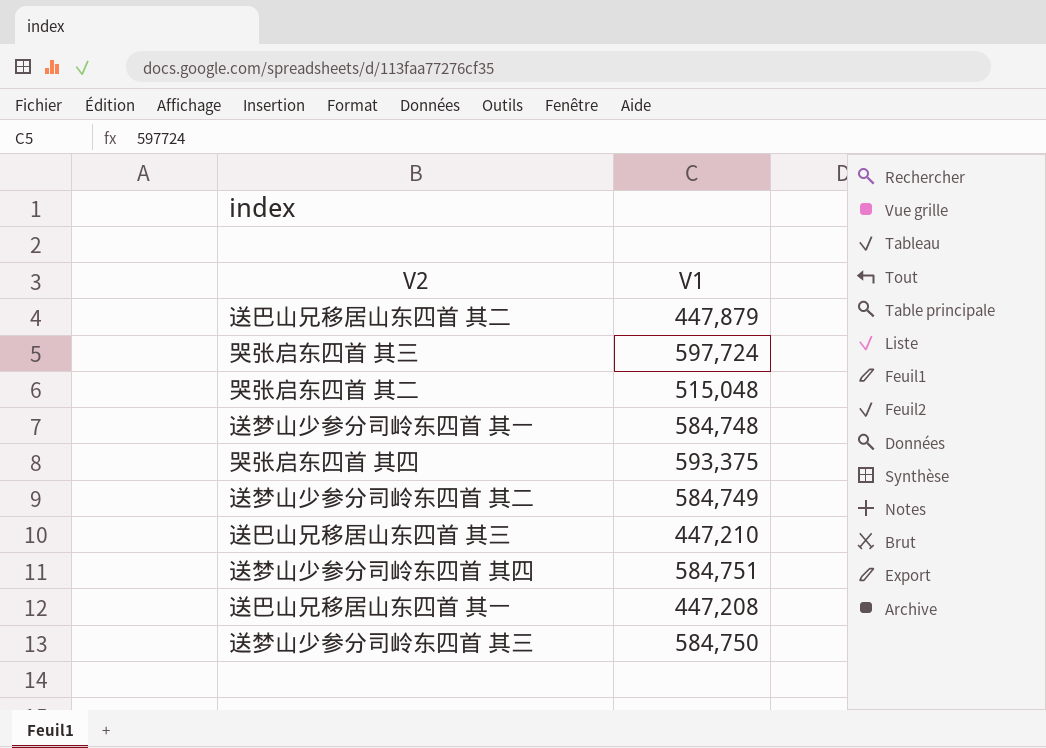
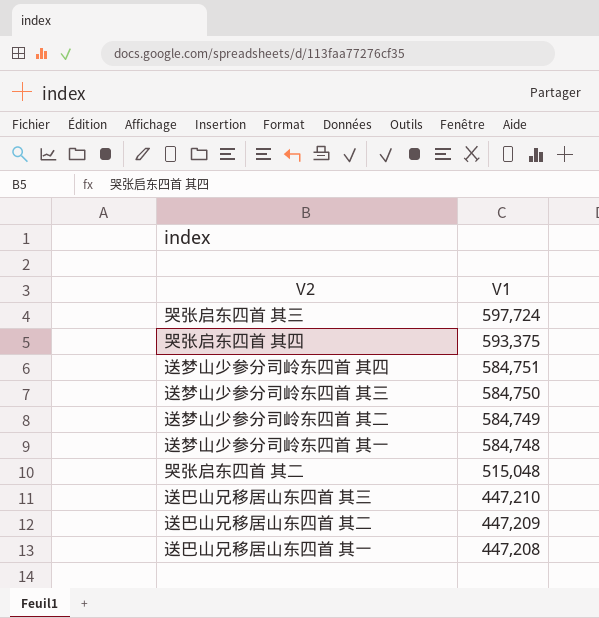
row order: none -> V1 descending
送巴山兄移居山东四首 其二 | V1: 447,879 -> 447,209

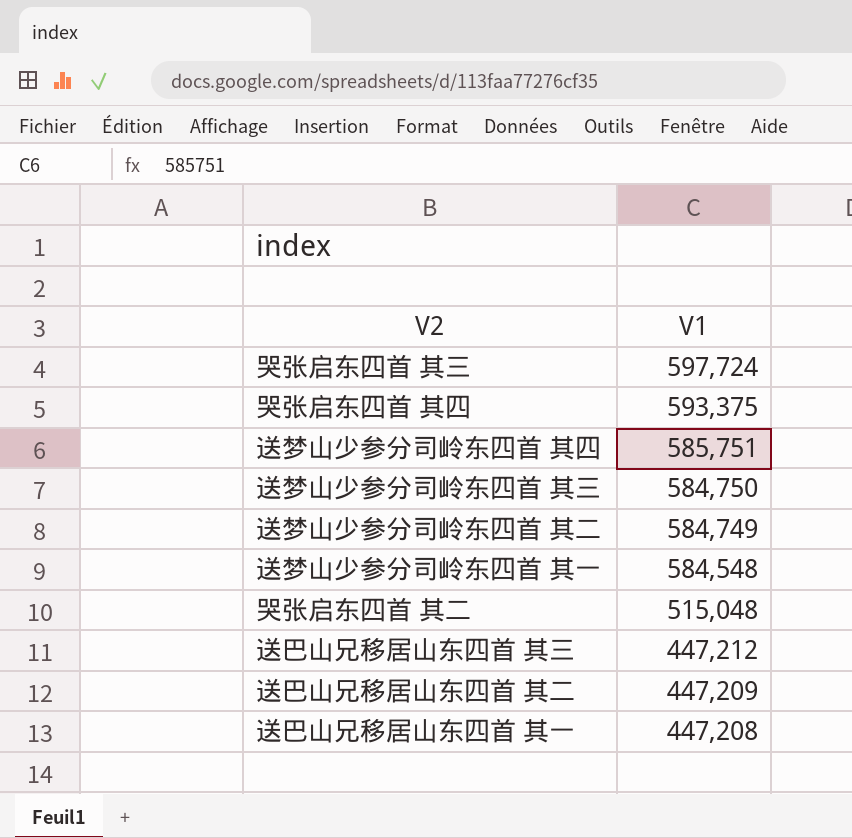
送梦山少参分司岭东四首 其四 | V1: 584,751 -> 585,751
送梦山少参分司岭东四首 其一 | V1: 584,748 -> 584,548
送巴山兄移居山东四首 其三 | V1: 447,210 -> 447,212

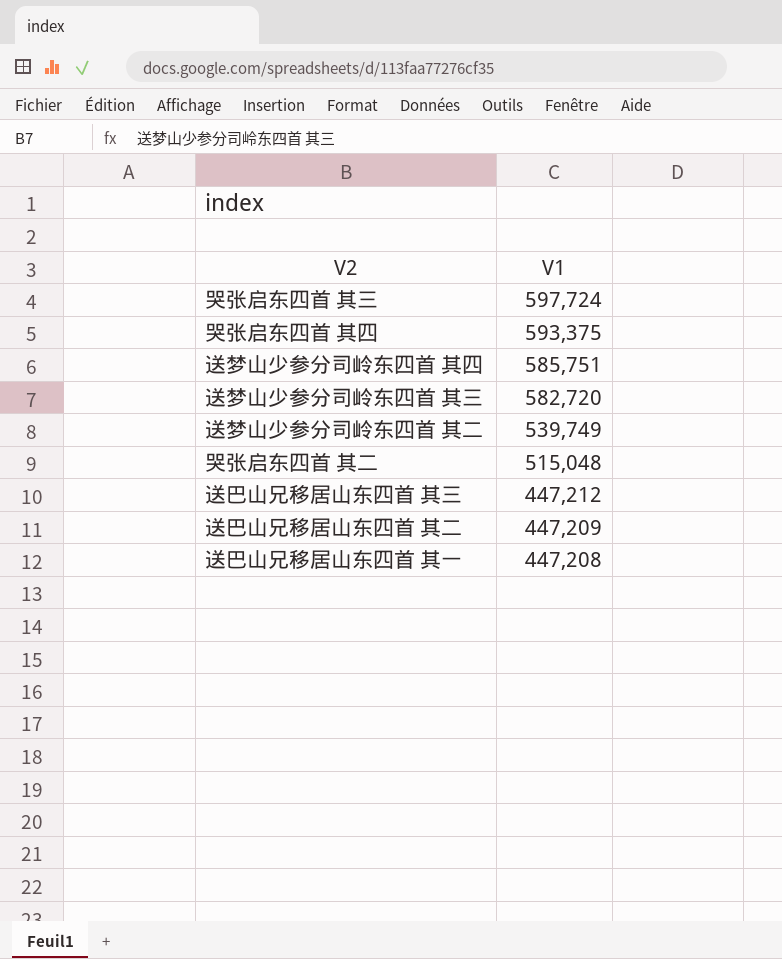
row 送梦山少参分司岭东四首 其一: 584,548 -> none
送梦山少参分司岭东四首 其三 | V1: 584,750 -> 582,720
送梦山少参分司岭东四首 其二 | V1: 584,749 -> 539,749

